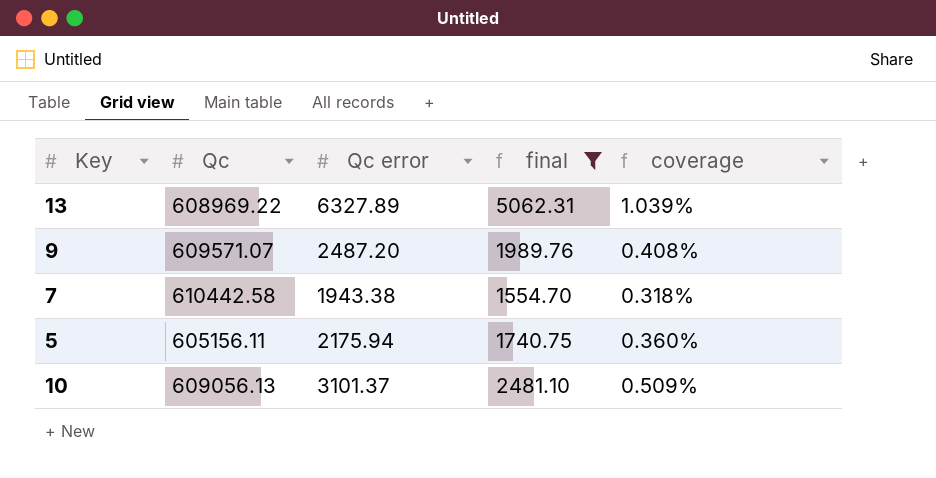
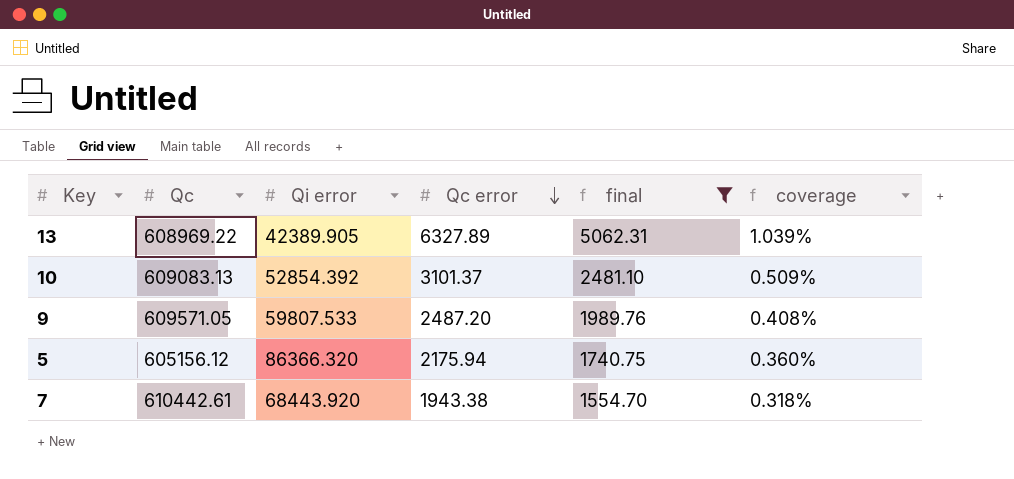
row order: none -> Qc error descending
column Qi error | position: none -> 3
10 | Qc: 609056.13 -> 609083.13
9 | Qc: 609571.07 -> 609571.05
5 | Qc: 605156.11 -> 605156.12
7 | Qc: 610442.58 -> 610442.61

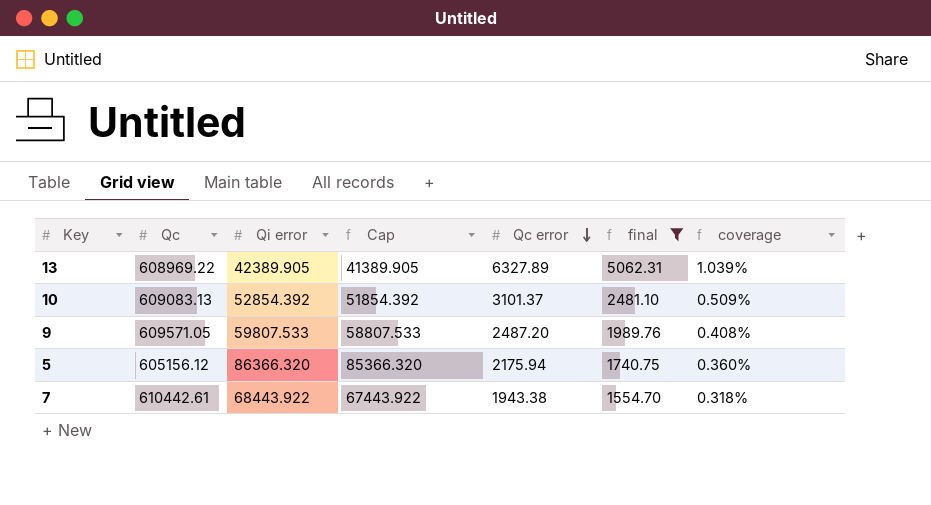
column Cap | formula: none -> [Qi error] - 1000
7 | Qi error: 68443.920 -> 68443.922

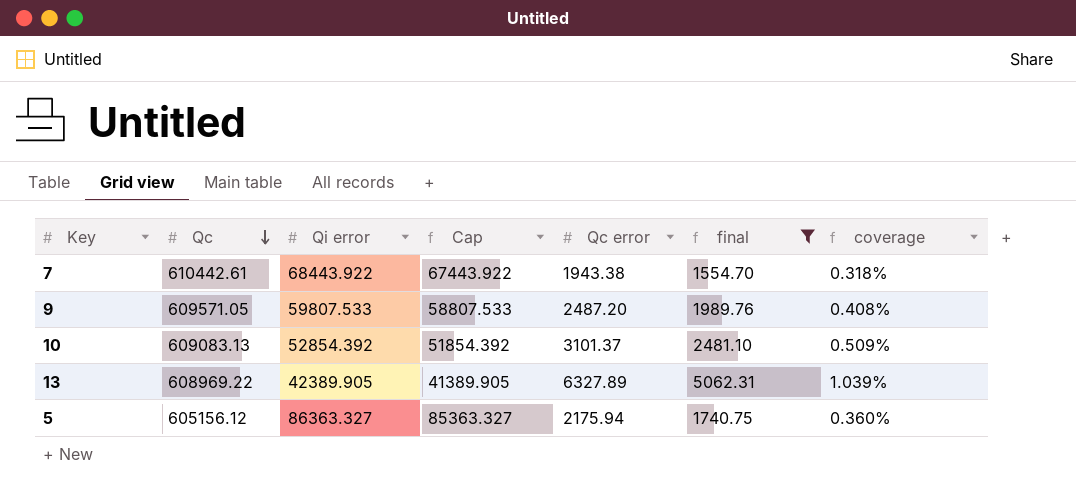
row order: Qc error descending -> Qc descending
5 | Qi error: 86366.320 -> 86363.327
5 | Cap: 85366.320 -> 85363.327

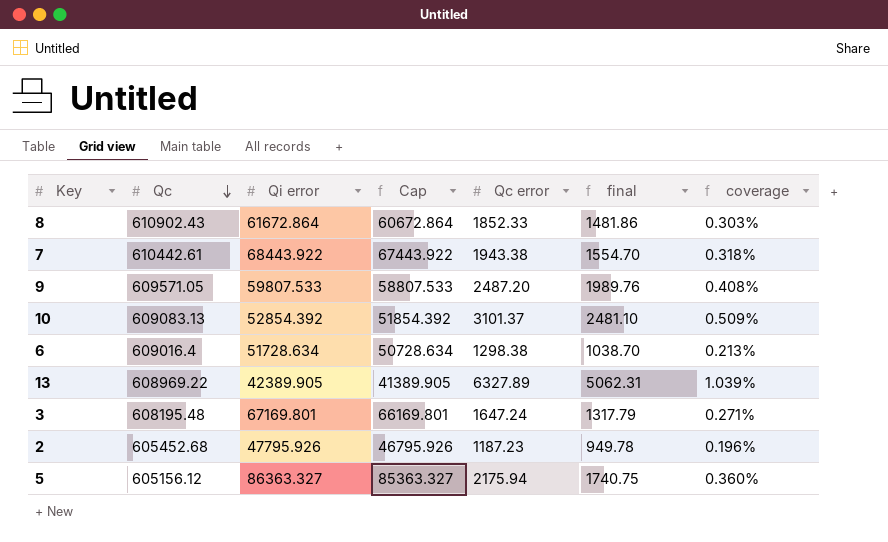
filter: final >= 1554.70 -> none

